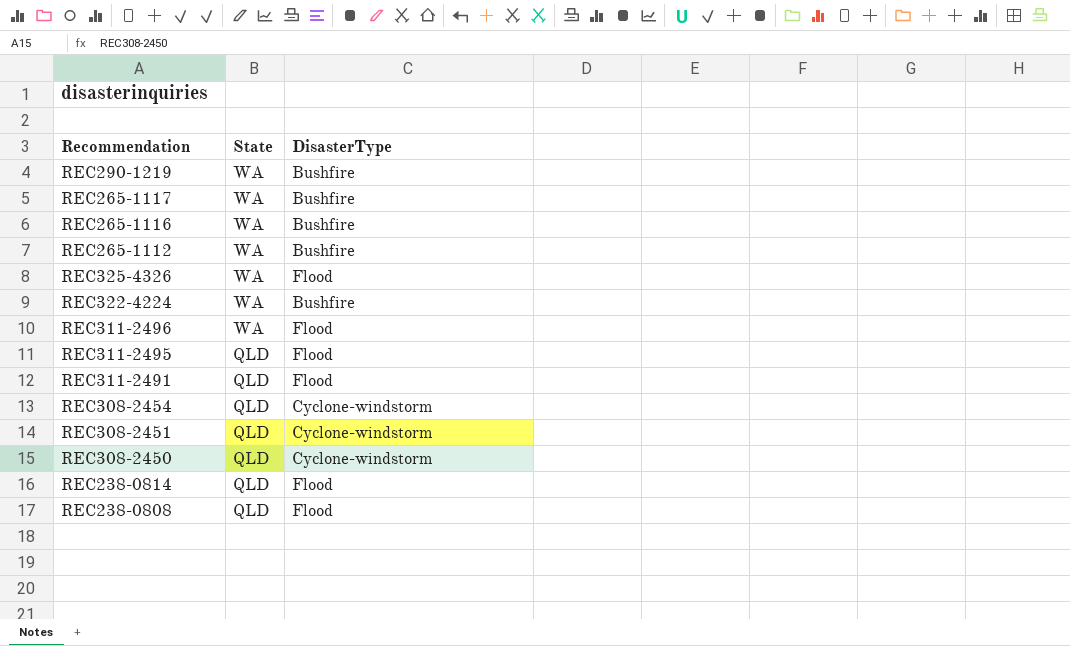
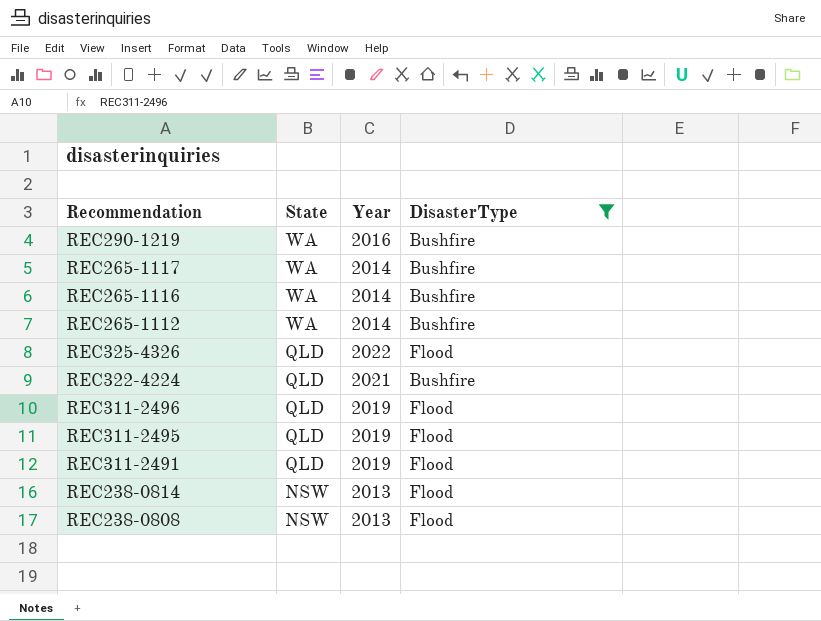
filter: none -> DisasterType != Cyclone-windstorm
column Year | position: none -> 3
REC325-4326 | State: WA -> QLD
REC322-4224 | State: WA -> QLD
REC311-2496 | State: WA -> QLD
REC238-0814 | State: QLD -> NSW
REC238-0808 | State: QLD -> NSW

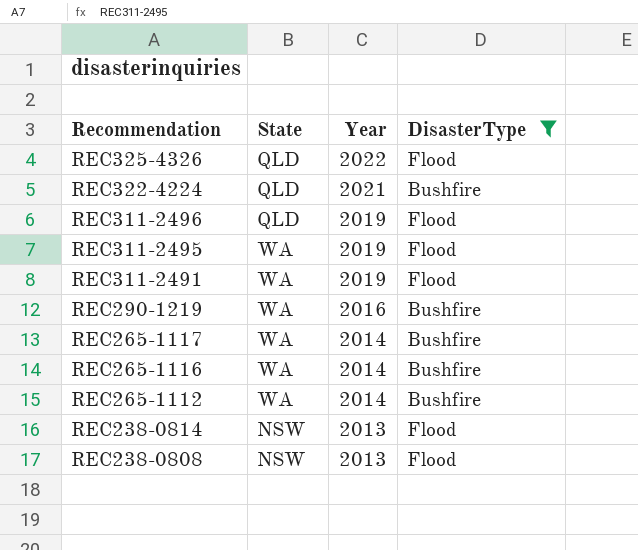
row order: State descending -> Recommendation descending
REC311-2495 | State: QLD -> WA
REC311-2491 | State: QLD -> WA

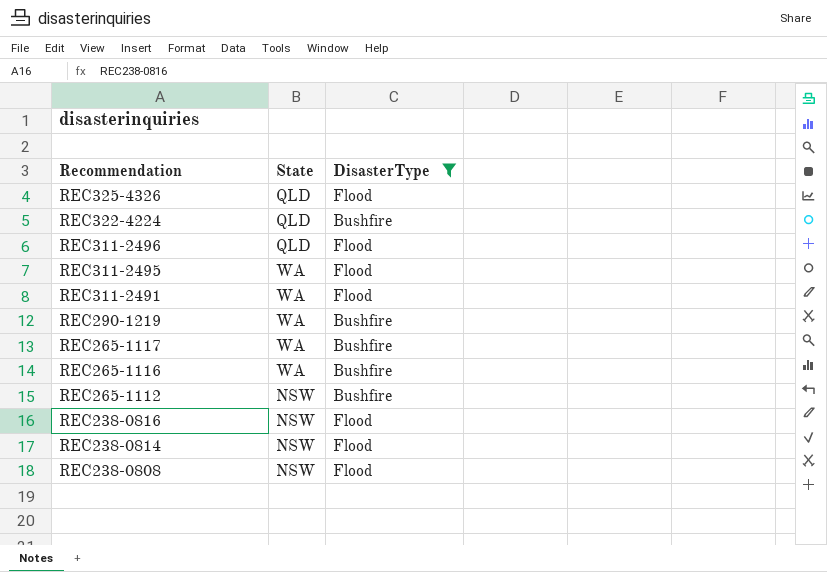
column Year | position: 3 -> none
REC265-1112 | State: WA -> NSW
row REC238-0816: none -> NSW | Flood

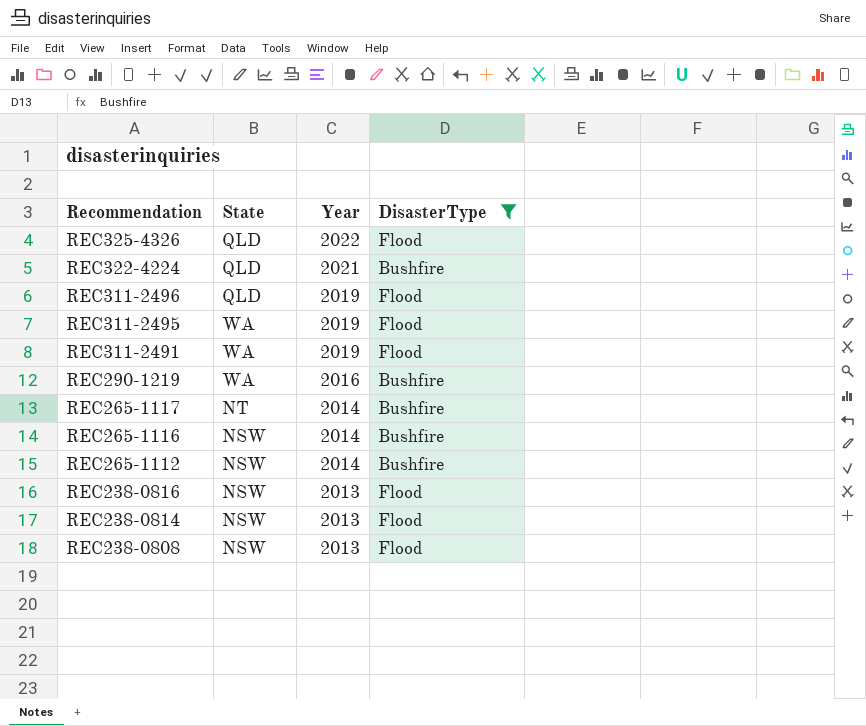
column Year | position: none -> 3
REC265-1117 | State: WA -> NT
REC265-1116 | State: WA -> NSW

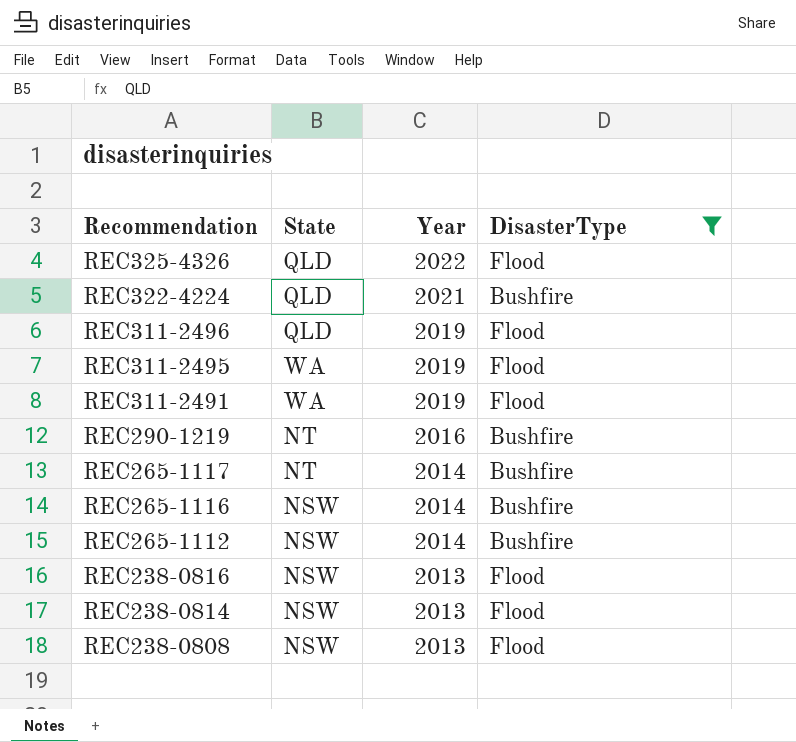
REC290-1219 | State: WA -> NT

